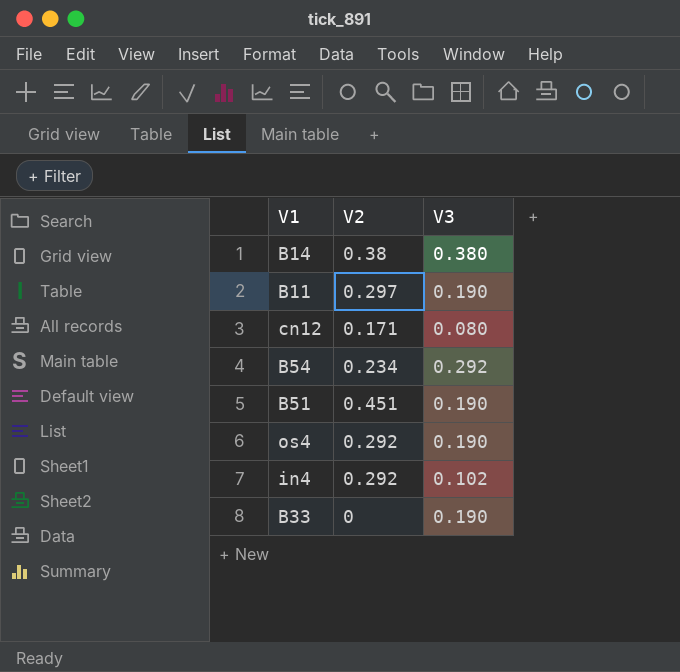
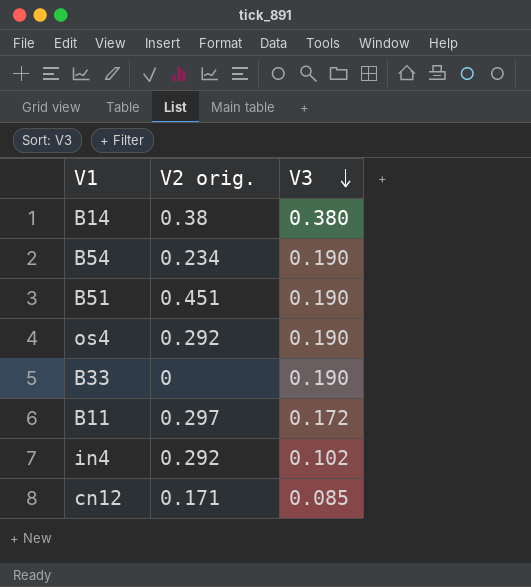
row order: none -> V3 descending
column name: V2 -> V2 orig.
B54 | V3: 0.292 -> 0.190
B11 | V3: 0.190 -> 0.172
cn12 | V3: 0.080 -> 0.085

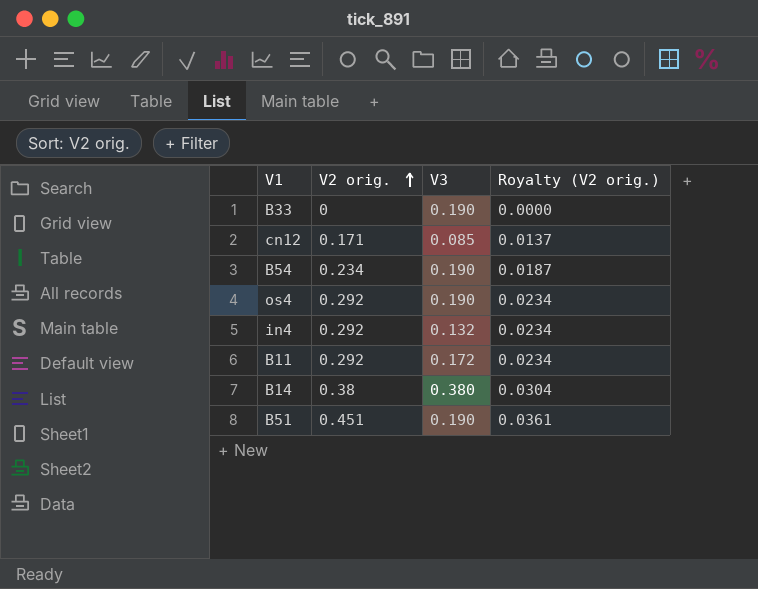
row order: V3 descending -> V2 orig. ascending
column Royalty (V2 orig.) | formula: none -> [V2 orig.] * 0.08
in4 | V3: 0.102 -> 0.132
B11 | V2 orig.: 0.297 -> 0.292

